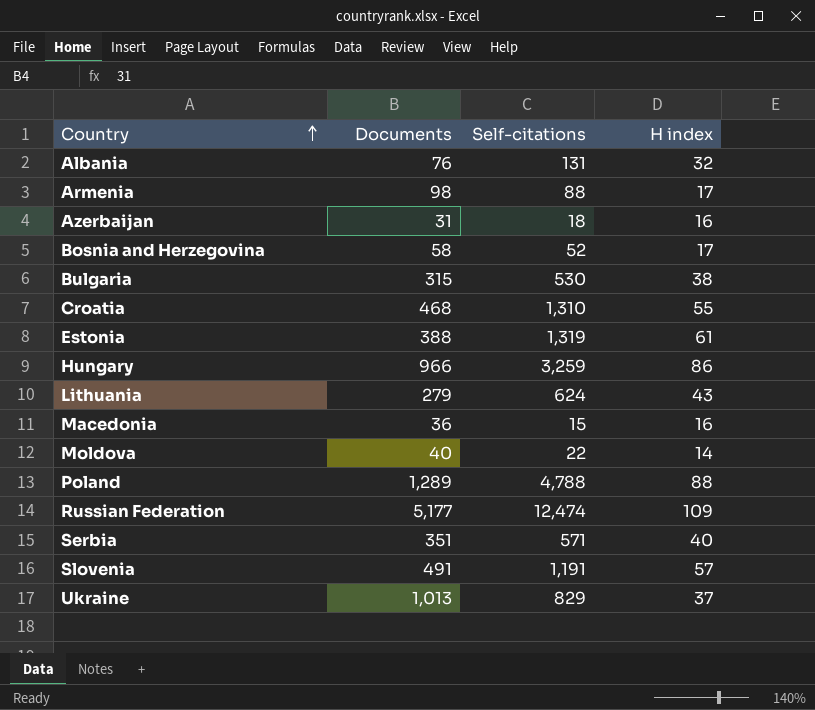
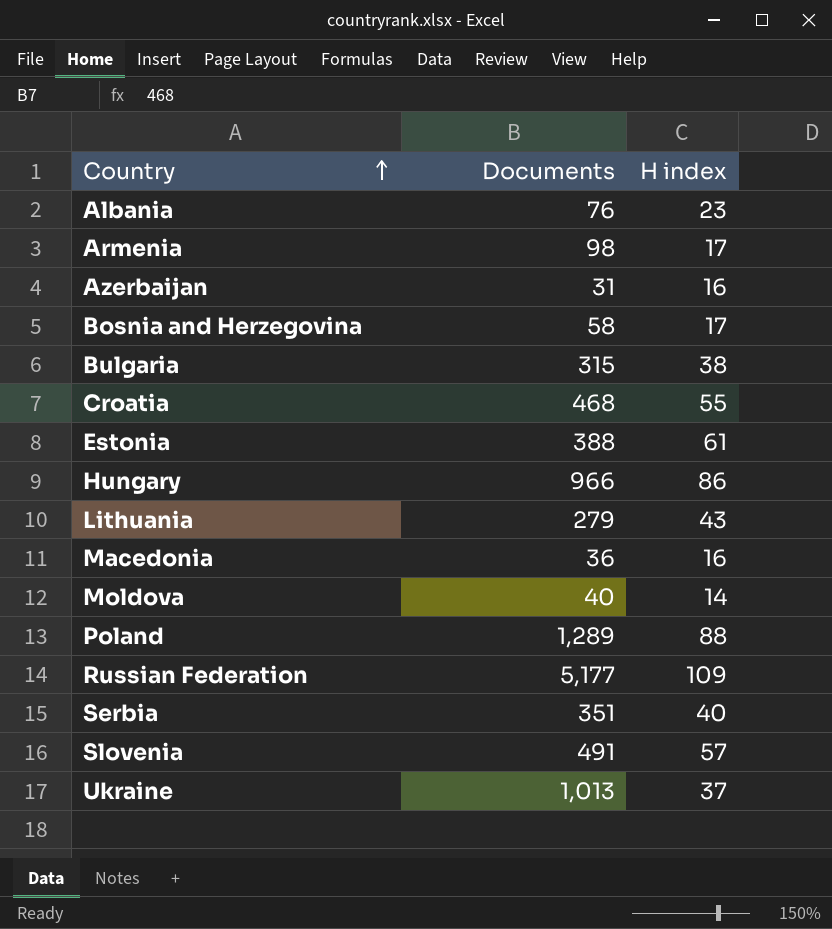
column Self-citations | position: 3 -> none
Albania | H index: 32 -> 23

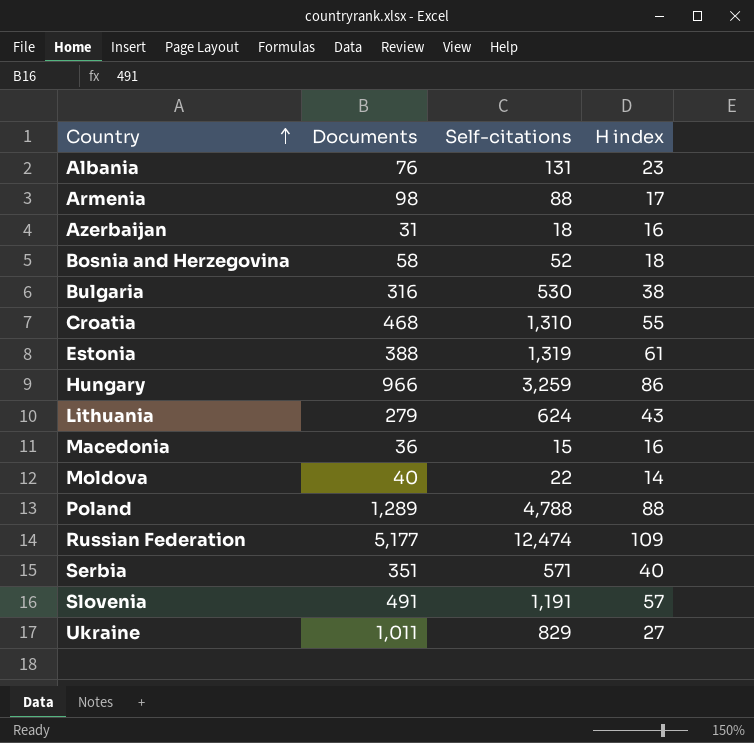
column Self-citations | position: none -> 3
Bosnia and Herzegovina | H index: 17 -> 18
Bulgaria | Documents: 315 -> 316
Ukraine | Documents: 1,013 -> 1,011
Ukraine | H index: 37 -> 27

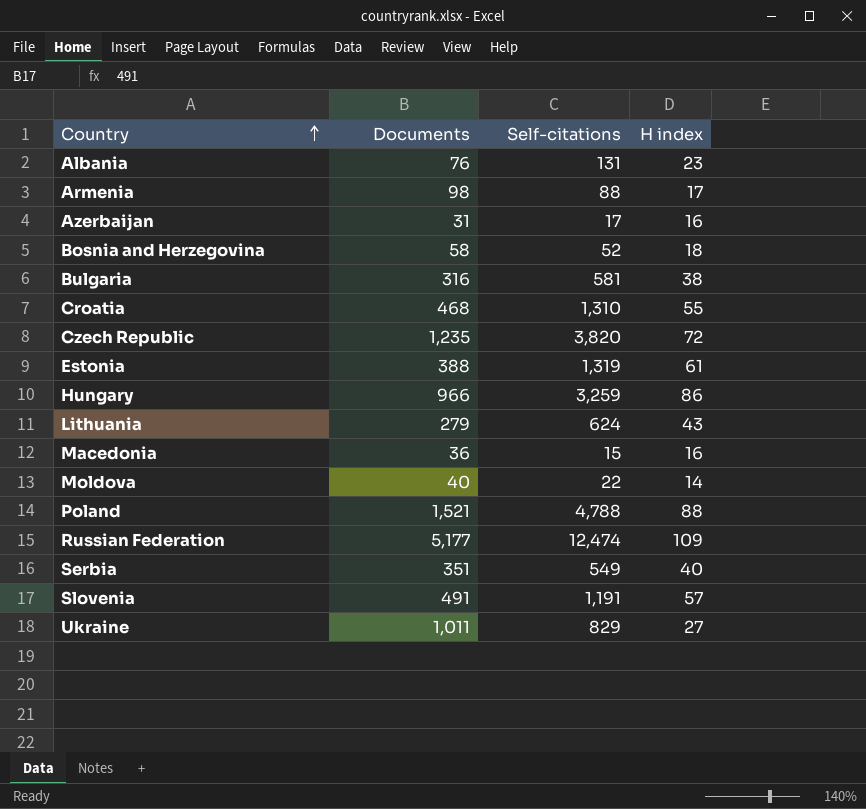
Azerbaijan | Self-citations: 18 -> 17
Bulgaria | Self-citations: 530 -> 581
row Czech Republic: none -> 1,235 | 3,820 | 72
Poland | Documents: 1,289 -> 1,521
Serbia | Self-citations: 571 -> 549

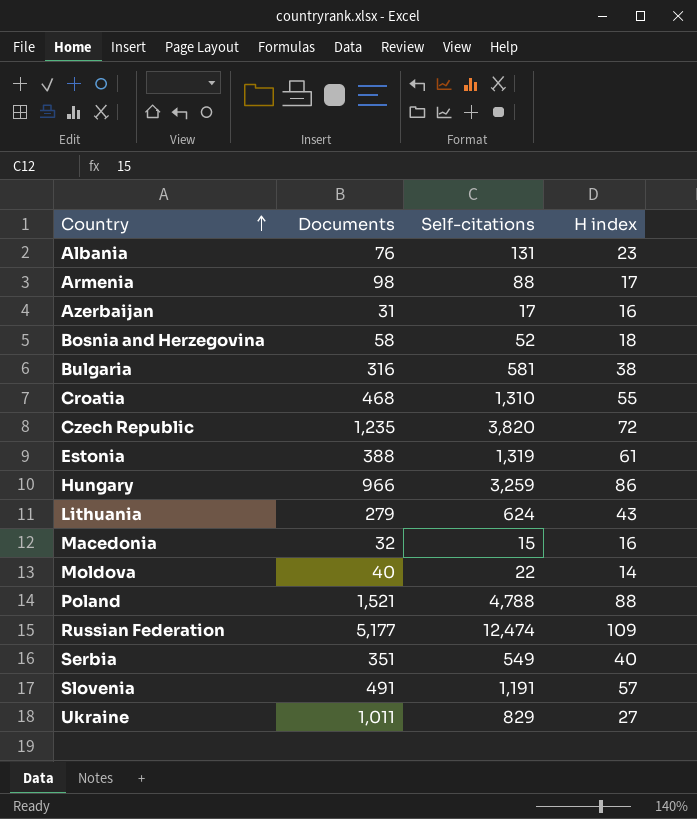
Macedonia | Documents: 36 -> 32

